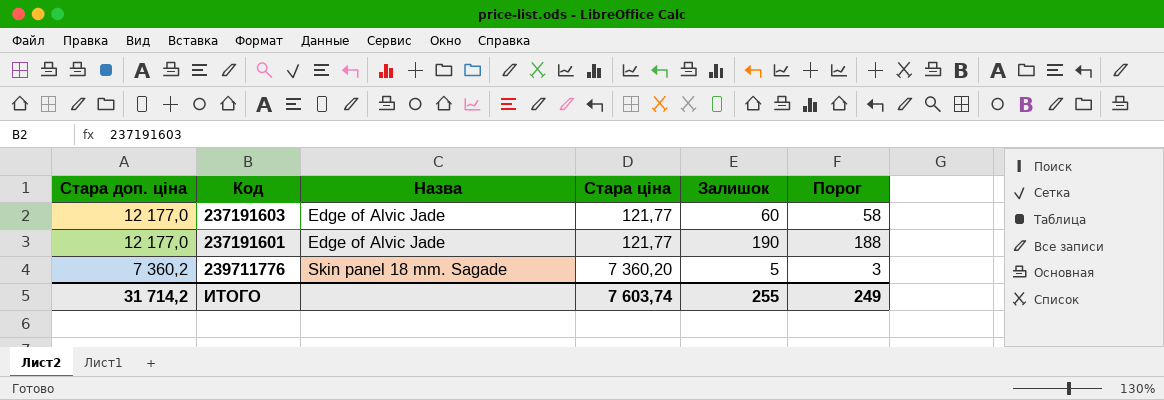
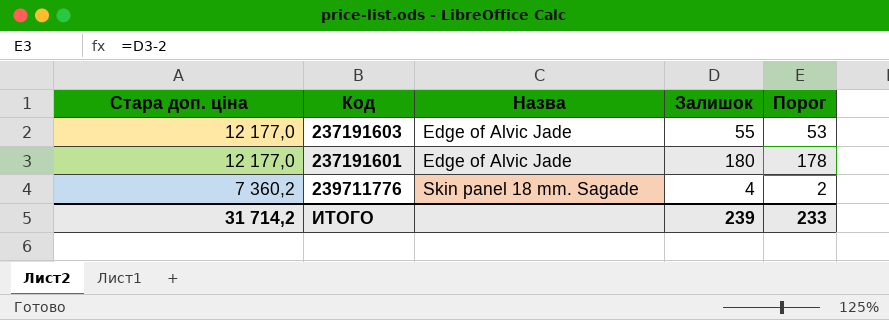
column Стара ціна | position: 4 -> none
237191603 | Залишок: 60 -> 55
237191603 | Порог: 58 -> 53
237191601 | Залишок: 190 -> 180
237191601 | Порог: 188 -> 178
239711776 | Залишок: 5 -> 4
239711776 | Порог: 3 -> 2
ИТОГО | Залишок: 255 -> 239
ИТОГО | Порог: 249 -> 233

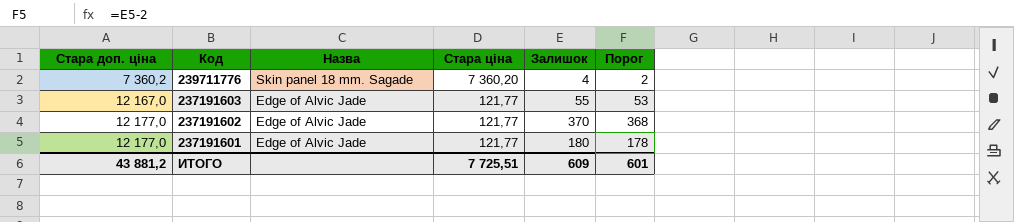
row order: Стара доп. ціна descending -> Стара доп. ціна ascending
column Стара ціна | position: none -> 4
237191603 | Стара доп. ціна: 12 177,0 -> 12 167,0
row 237191602: none -> 12 177,0 | Edge of Alvic Jade | 121,77 | 370 | 368
ИТОГО | Стара доп. ціна: 31 714,2 -> 43 881,2
ИТОГО | Залишок: 239 -> 609
ИТОГО | Порог: 233 -> 601

